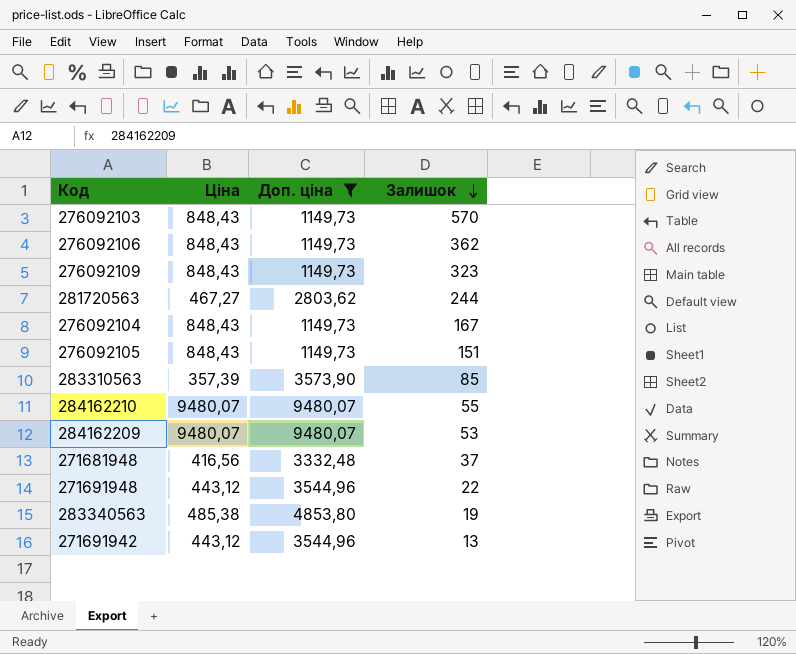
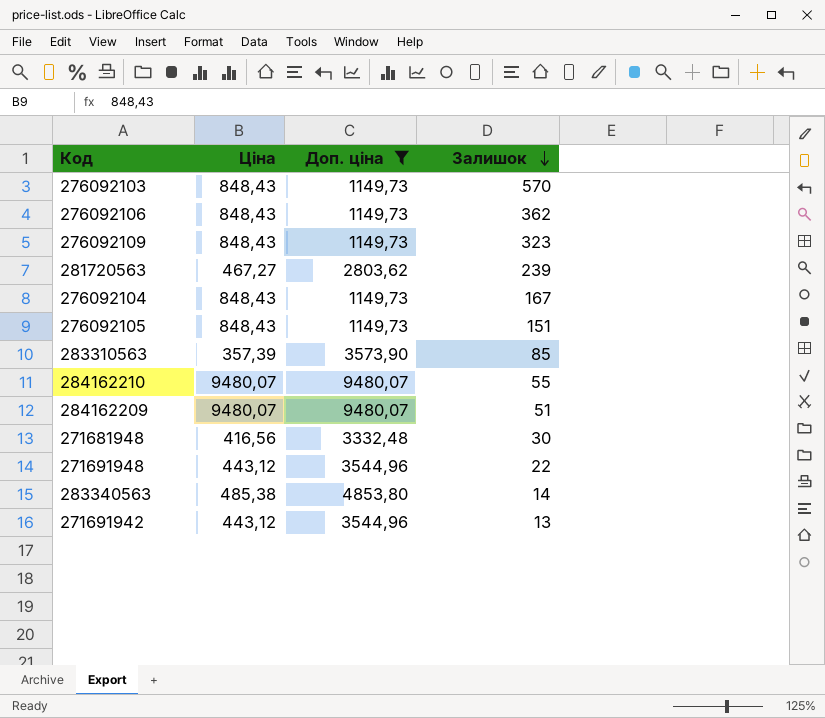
281720563 | Залишок: 244 -> 239
284162209 | Залишок: 53 -> 51
271681948 | Залишок: 37 -> 30
283340563 | Залишок: 19 -> 14

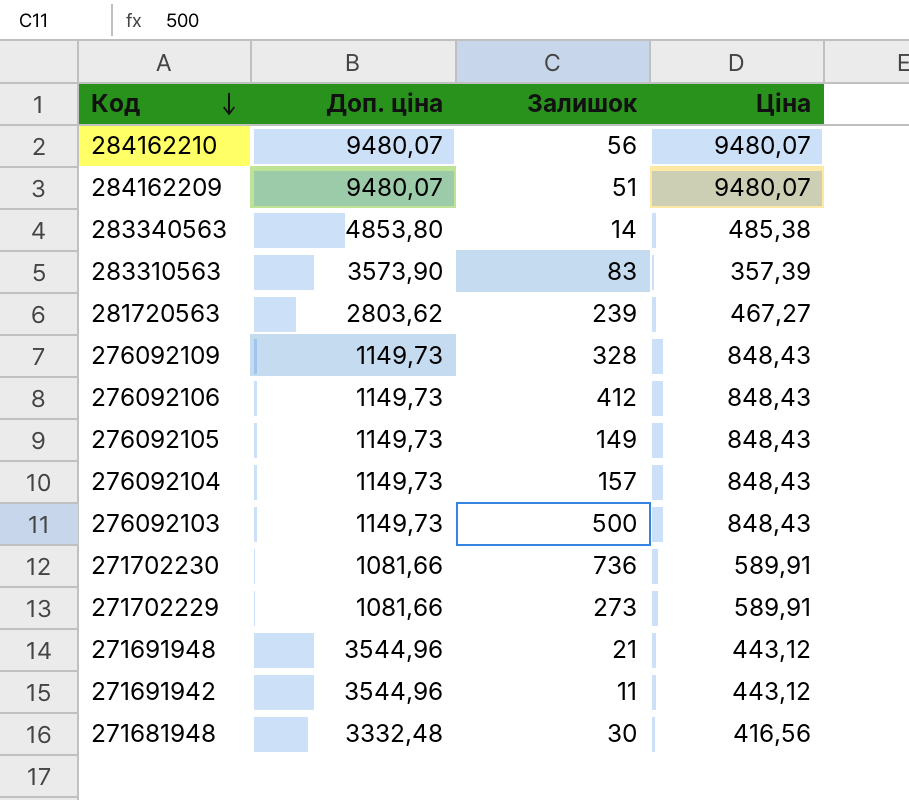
filter: Доп. ціна != 1081,66 -> none
row order: Залишок descending -> Код descending
column Ціна | position: 2 -> 4
284162210 | Залишок: 55 -> 56
283310563 | Залишок: 85 -> 83
276092109 | Залишок: 323 -> 328
276092106 | Залишок: 362 -> 412
276092105 | Залишок: 151 -> 149
276092104 | Залишок: 167 -> 157
276092103 | Залишок: 570 -> 500
271691948 | Залишок: 22 -> 21
271691942 | Залишок: 13 -> 11

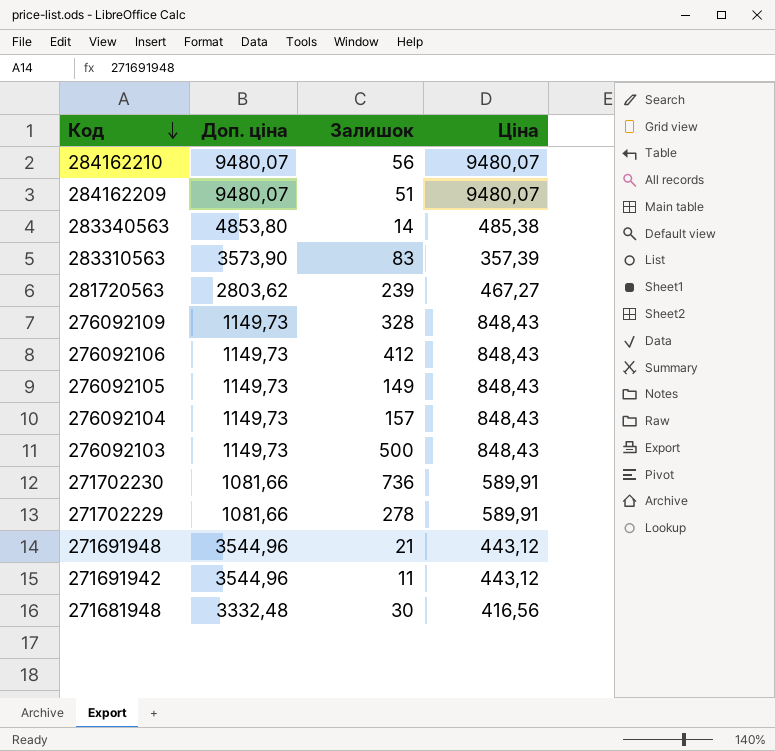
271702229 | Залишок: 273 -> 278

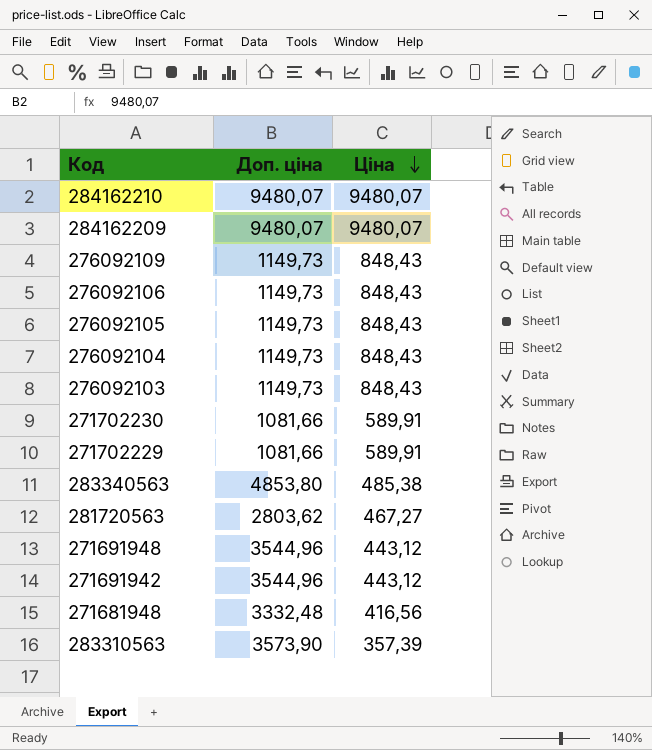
row order: Код descending -> Ціна descending
column Залишок | position: 3 -> none

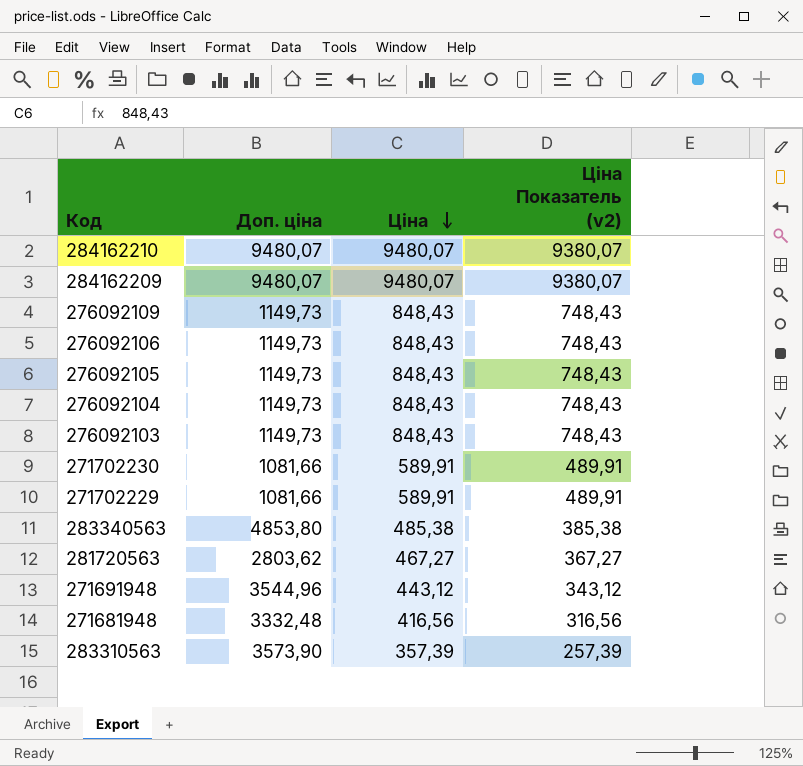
column Ціна Показатель (v2) | formula: none -> [Ціна] - 100
row 271691942: 3544,96 | 443,12 -> none

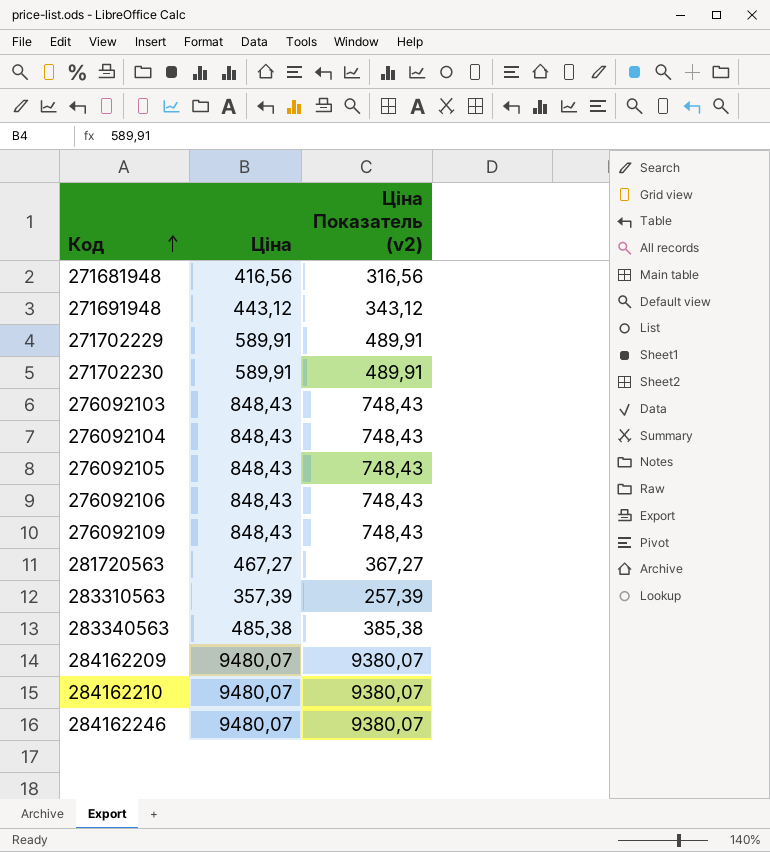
row order: Ціна descending -> Код ascending
column Доп. ціна | position: 2 -> none
row 284162246: none -> 9480,07 | 9380,07

